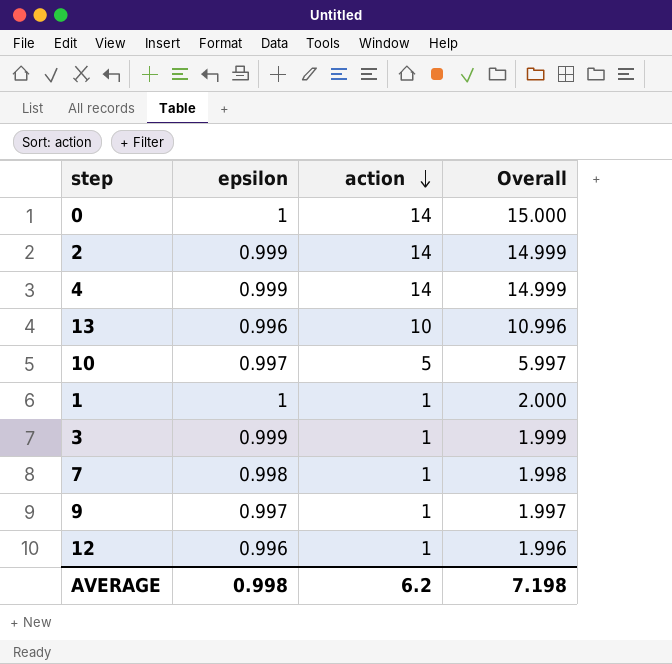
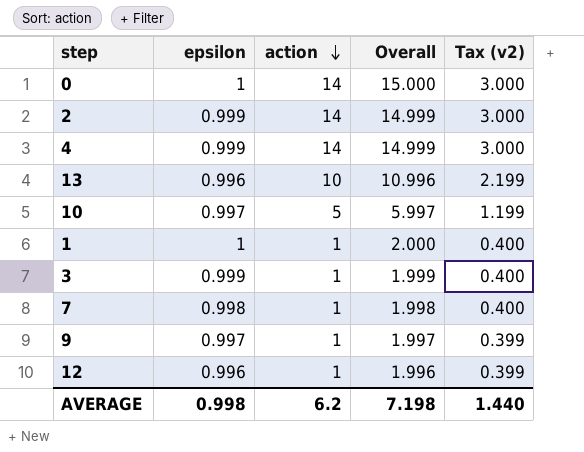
column Tax (v2) | formula: none -> [Overall] * 0.2

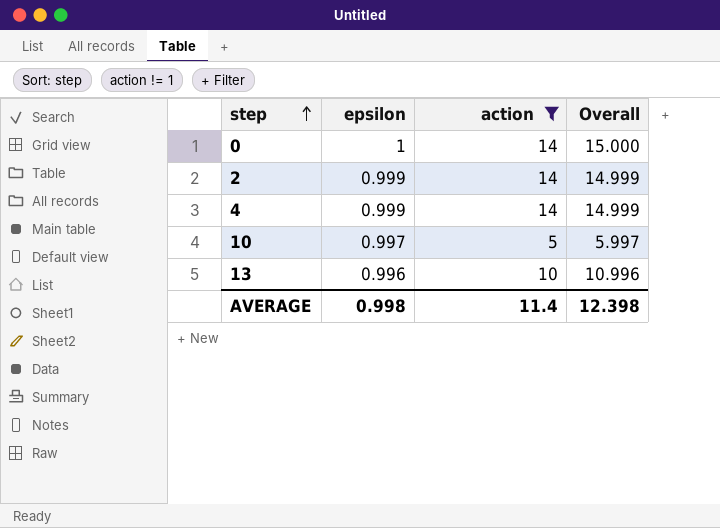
filter: none -> action != 1
row order: action descending -> step ascending
column Tax (v2) | formula: [Overall] * 0.2 -> none
AVERAGE | action: 6.2 -> 11.4
AVERAGE | Overall: 7.198 -> 12.398

